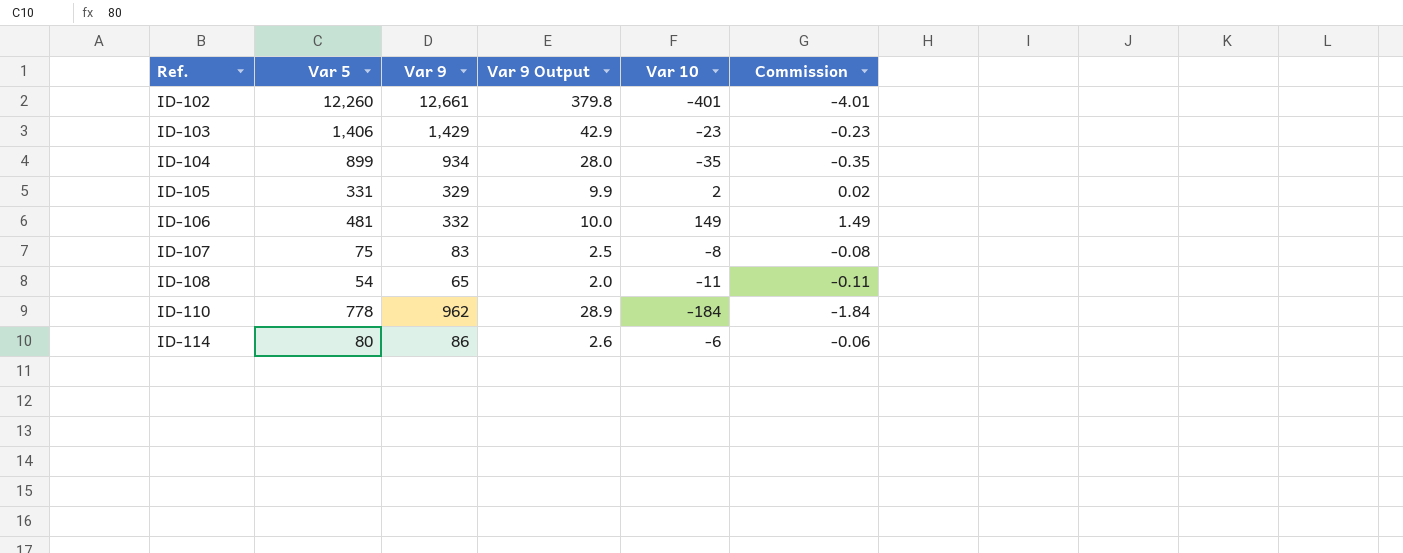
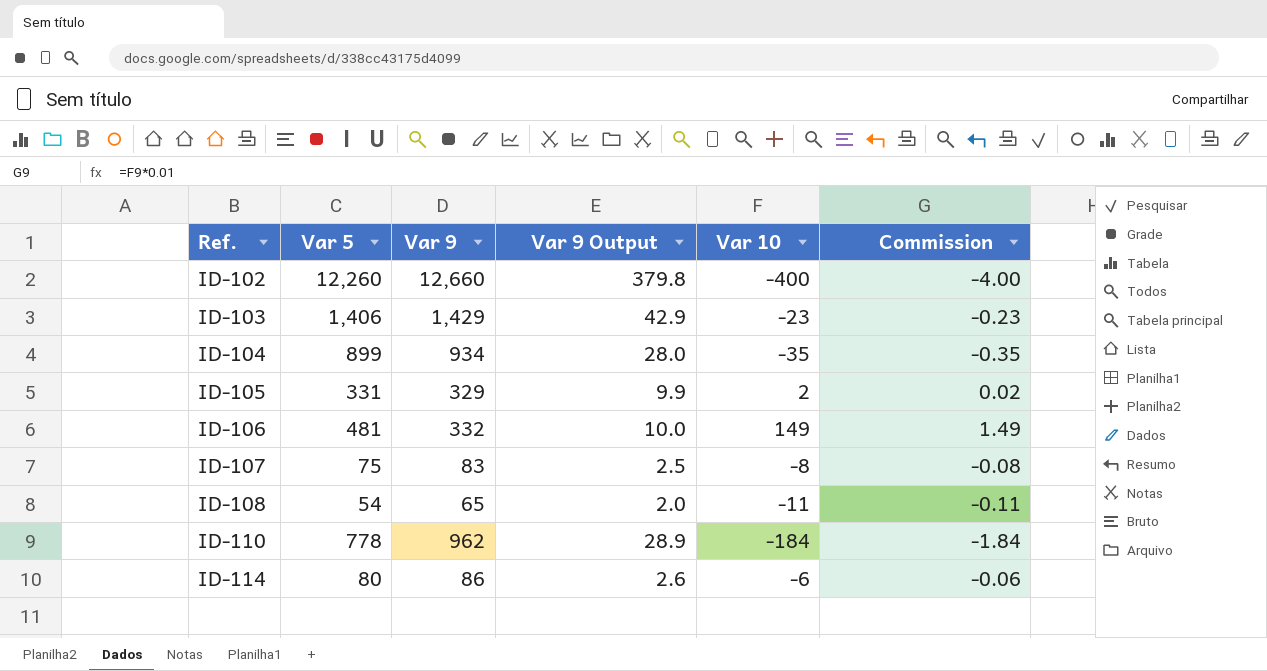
ID-102 | Var 9: 12,661 -> 12,660
ID-102 | Var 10: -401 -> -400
ID-102 | Commission: -4.01 -> -4.00

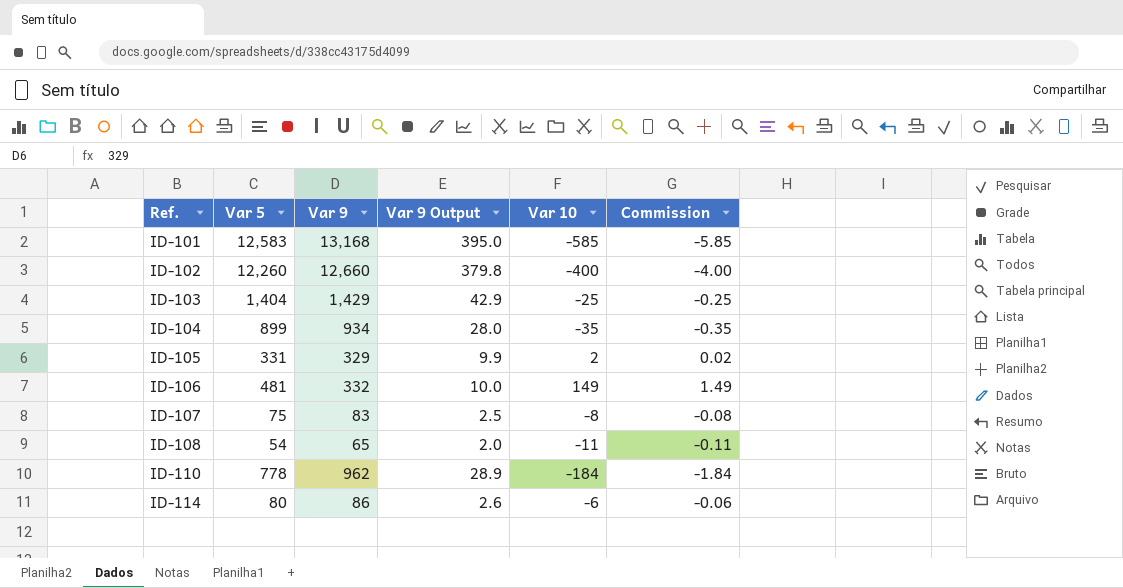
row ID-101: none -> 12,583 | 13,168 | 395.0 | -585 | -5.85
ID-103 | Var 5: 1,406 -> 1,404
ID-103 | Var 10: -23 -> -25
ID-103 | Commission: -0.23 -> -0.25

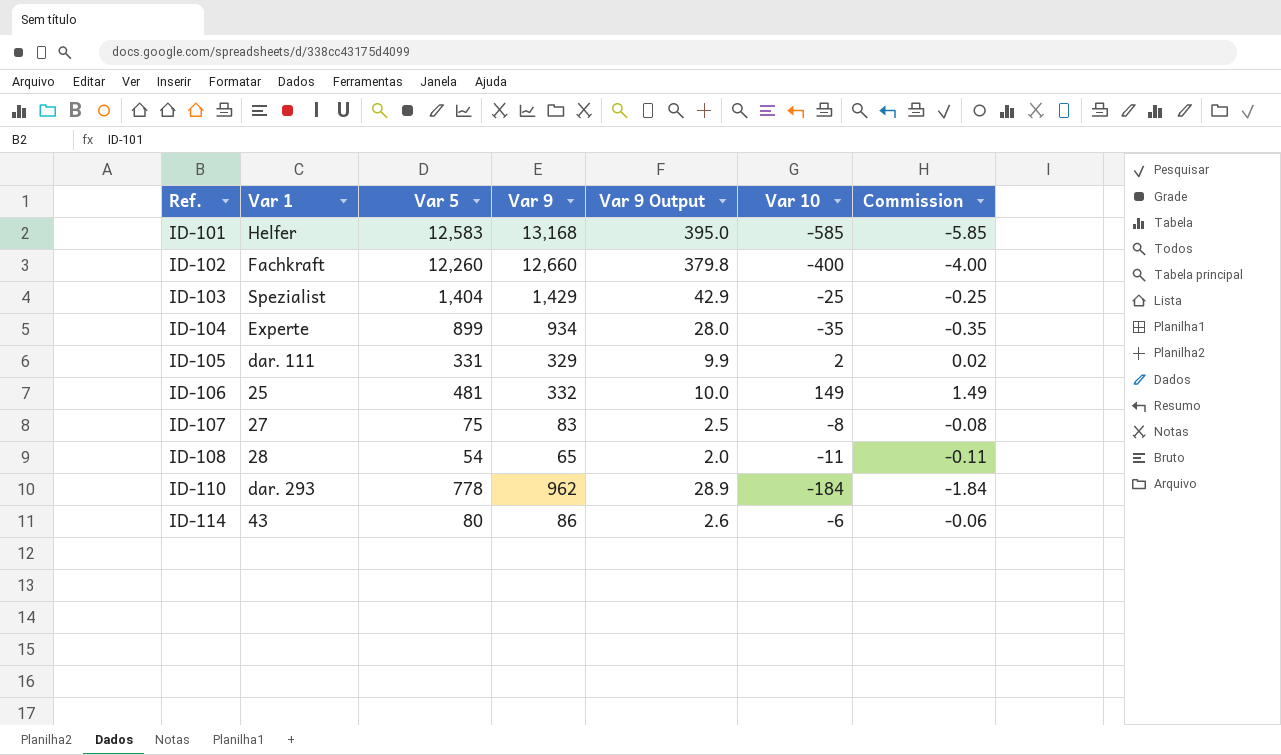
column Var 1 | position: none -> 2

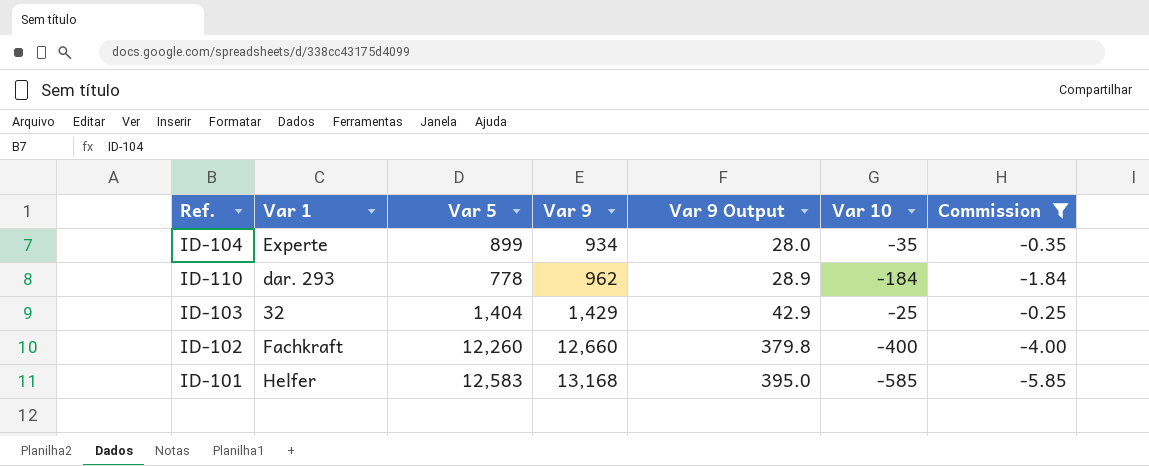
filter: none -> Commission <= -0.25
row order: Ref. ascending -> Var 9 ascending
ID-103 | Var 1: Spezialist -> 32

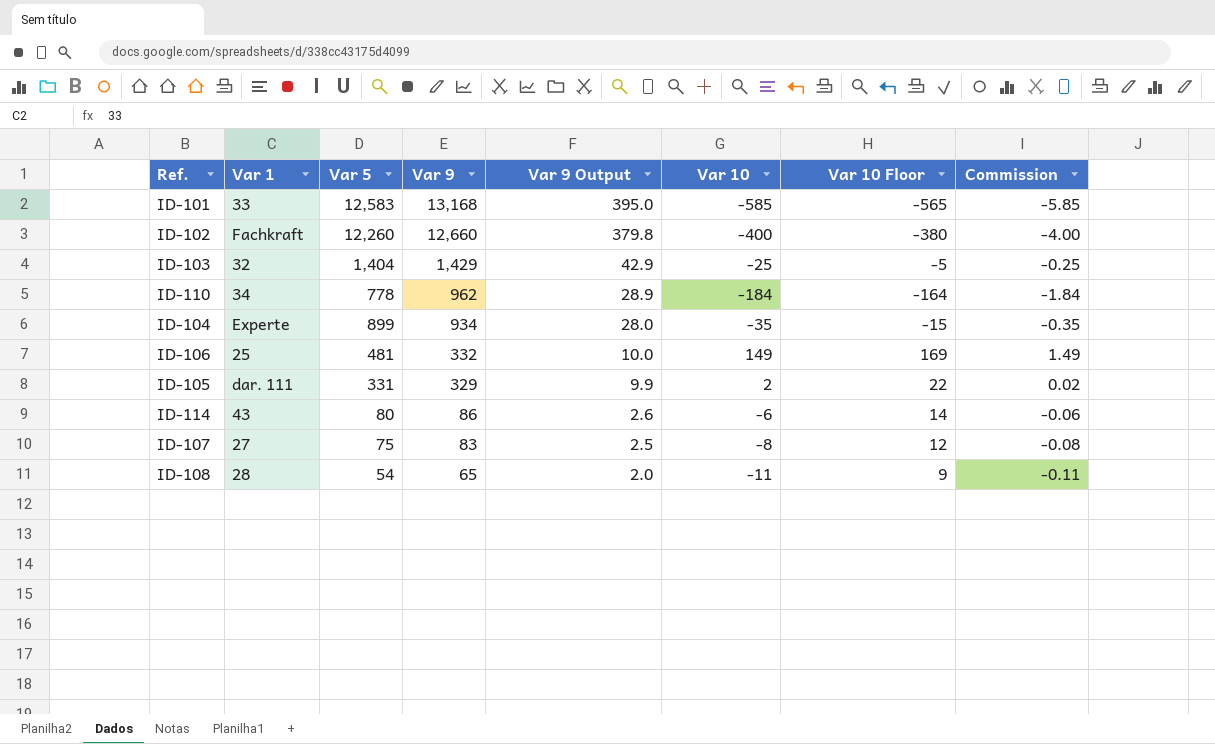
filter: Commission <= -0.25 -> none
row order: Var 9 ascending -> Var 9 descending
column Var 10 Floor | formula: none -> [Var 10] + 20
ID-101 | Var 1: Helfer -> 33
ID-110 | Var 1: dar. 293 -> 34

